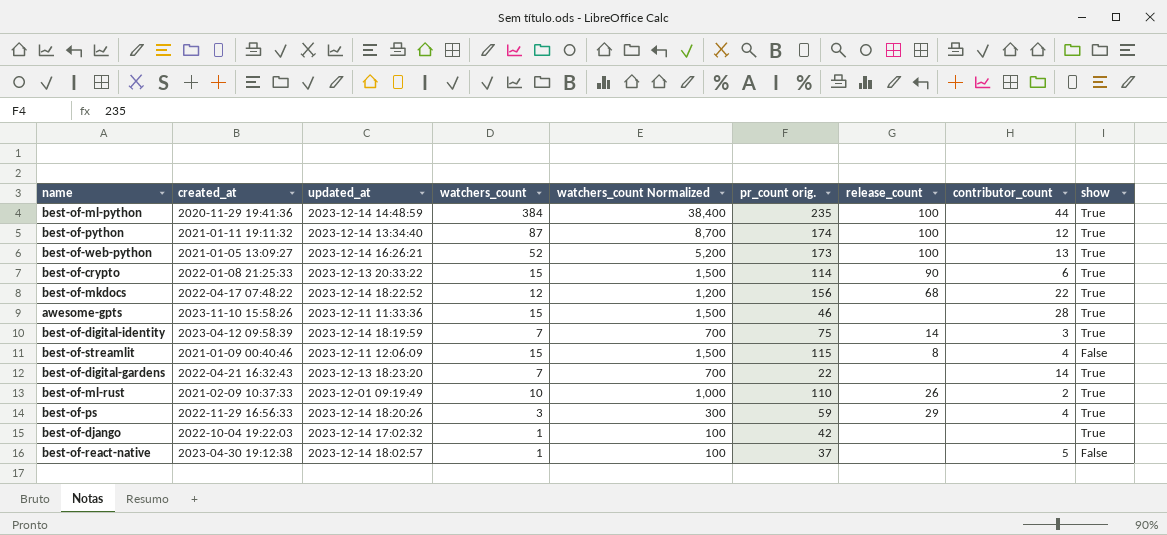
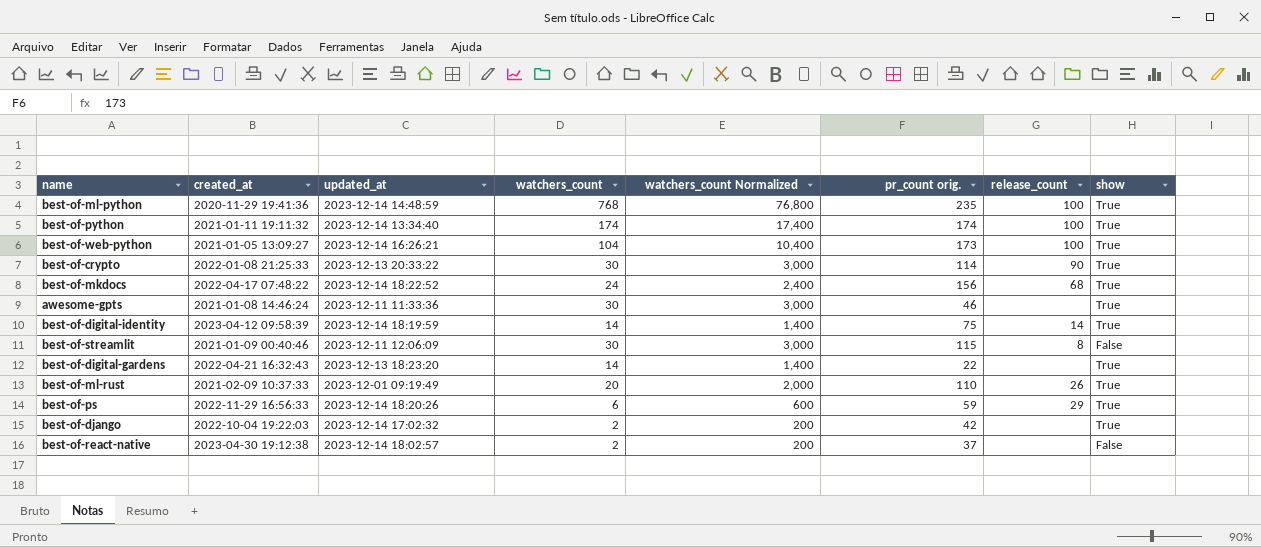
column contributor_count | position: 8 -> none
best-of-ml-python | watchers_count: 384 -> 768
best-of-ml-python | watchers_count Normalized: 38,400 -> 76,800
best-of-python | watchers_count: 87 -> 174
best-of-python | watchers_count Normalized: 8,700 -> 17,400
best-of-web-python | watchers_count: 52 -> 104
best-of-web-python | watchers_count Normalized: 5,200 -> 10,400
best-of-crypto | watchers_count: 15 -> 30
best-of-crypto | watchers_count Normalized: 1,500 -> 3,000
best-of-mkdocs | watchers_count: 12 -> 24
best-of-mkdocs | watchers_count Normalized: 1,200 -> 2,400
awesome-gpts | created_at: 2023-11-10 15:58:26 -> 2021-01-08 14:46:24
awesome-gpts | watchers_count: 15 -> 30
awesome-gpts | watchers_count Normalized: 1,500 -> 3,000
best-of-digital-identity | watchers_count: 7 -> 14
best-of-digital-identity | watchers_count Normalized: 700 -> 1,400
best-of-streamlit | watchers_count: 15 -> 30
best-of-streamlit | watchers_count Normalized: 1,500 -> 3,000
best-of-digital-gardens | watchers_count: 7 -> 14
best-of-digital-gardens | watchers_count Normalized: 700 -> 1,400
best-of-ml-rust | watchers_count: 10 -> 20
best-of-ml-rust | watchers_count Normalized: 1,000 -> 2,000
best-of-ps | watchers_count: 3 -> 6
best-of-ps | watchers_count Normalized: 300 -> 600
best-of-django | watchers_count: 1 -> 2
best-of-django | watchers_count Normalized: 100 -> 200
best-of-react-native | watchers_count: 1 -> 2
best-of-react-native | watchers_count Normalized: 100 -> 200

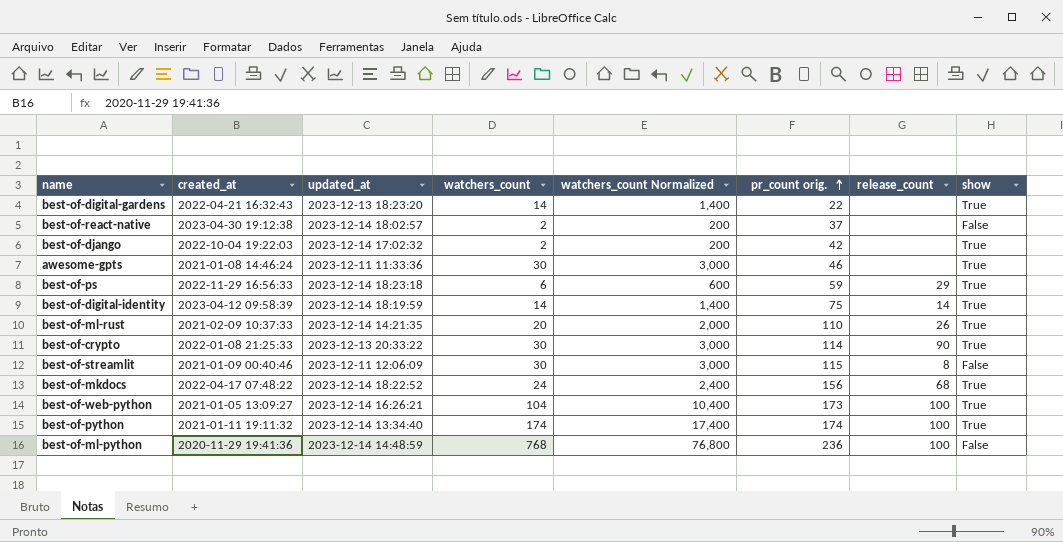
row order: none -> pr_count orig. ascending
best-of-ps | updated_at: 2023-12-14 18:20:26 -> 2023-12-14 18:23:18
best-of-ml-rust | updated_at: 2023-12-01 09:19:49 -> 2023-12-14 14:21:35
best-of-ml-python | pr_count orig.: 235 -> 236
best-of-ml-python | show: True -> False

